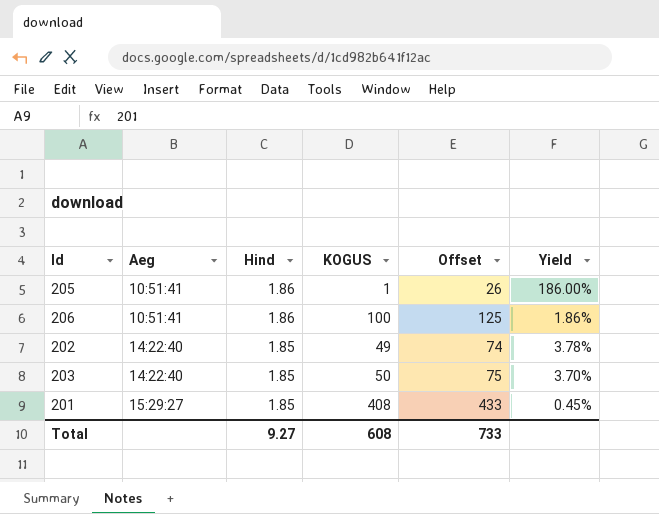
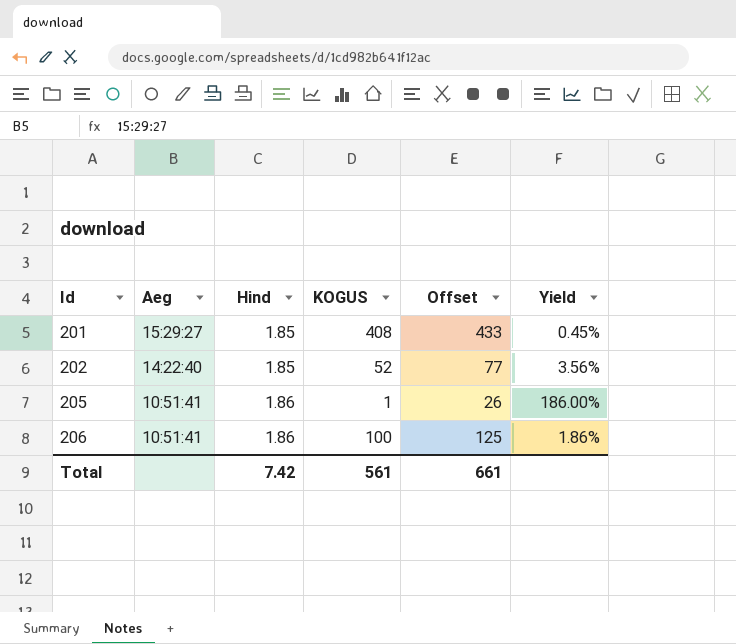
row order: Aeg ascending -> Id ascending
row 203: 14:22:40 | 1.85 | 50 | 75 | 3.70% -> none
202 | KOGUS: 49 -> 52
202 | Offset: 74 -> 77
202 | Yield: 3.78% -> 3.56%
Total | Hind: 9.27 -> 7.42
Total | KOGUS: 608 -> 561
Total | Offset: 733 -> 661

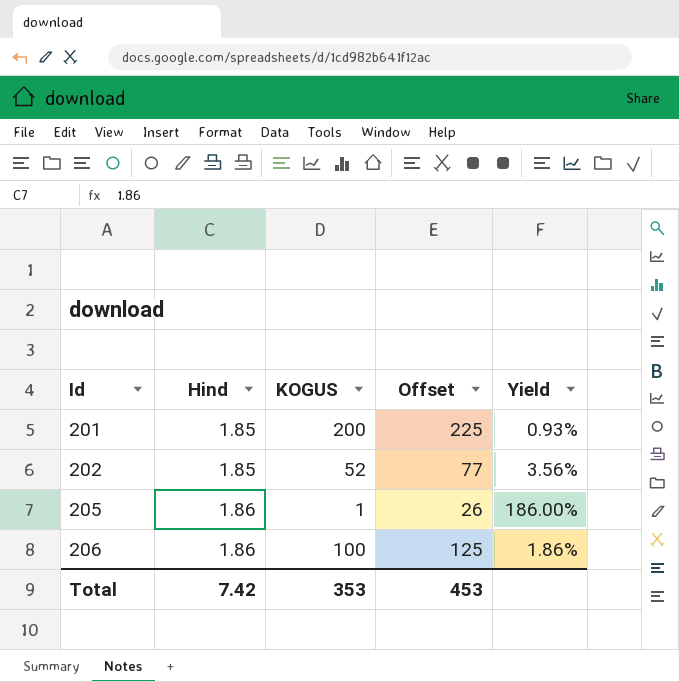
column Aeg | position: 2 -> none
201 | KOGUS: 408 -> 200
201 | Offset: 433 -> 225
201 | Yield: 0.45% -> 0.93%
Total | KOGUS: 561 -> 353
Total | Offset: 661 -> 453

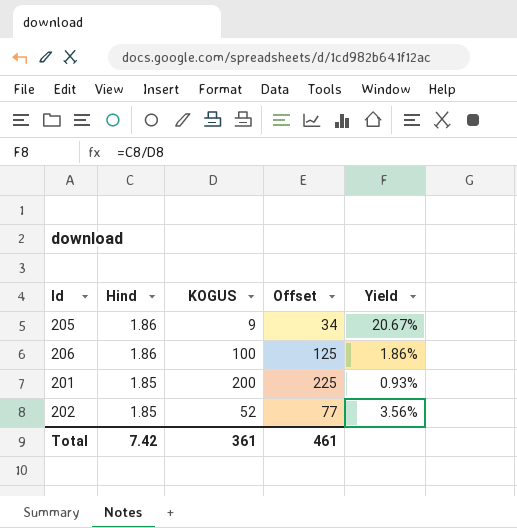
row order: Id ascending -> Hind descending
205 | KOGUS: 1 -> 9
205 | Offset: 26 -> 34
205 | Yield: 186.00% -> 20.67%
Total | KOGUS: 353 -> 361
Total | Offset: 453 -> 461

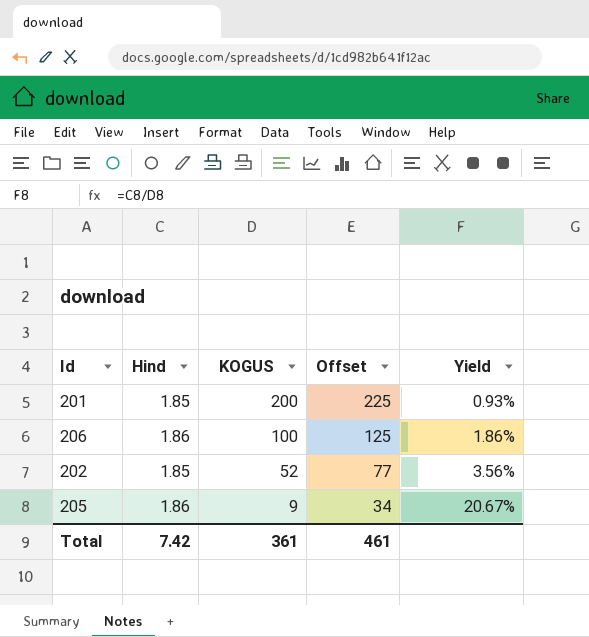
row order: Hind descending -> KOGUS descending

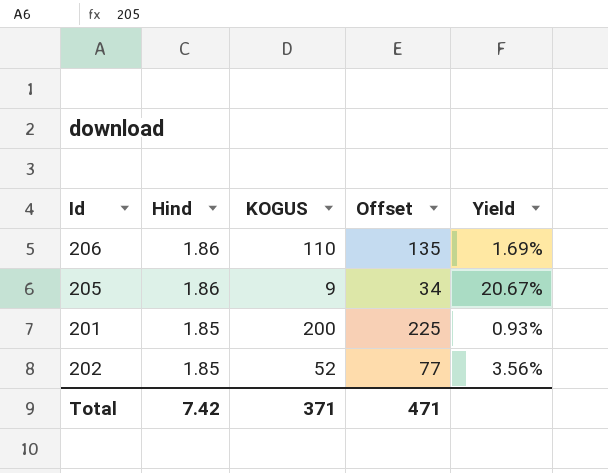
row order: KOGUS descending -> Hind descending
206 | KOGUS: 100 -> 110
206 | Offset: 125 -> 135
206 | Yield: 1.86% -> 1.69%
Total | KOGUS: 361 -> 371
Total | Offset: 461 -> 471

